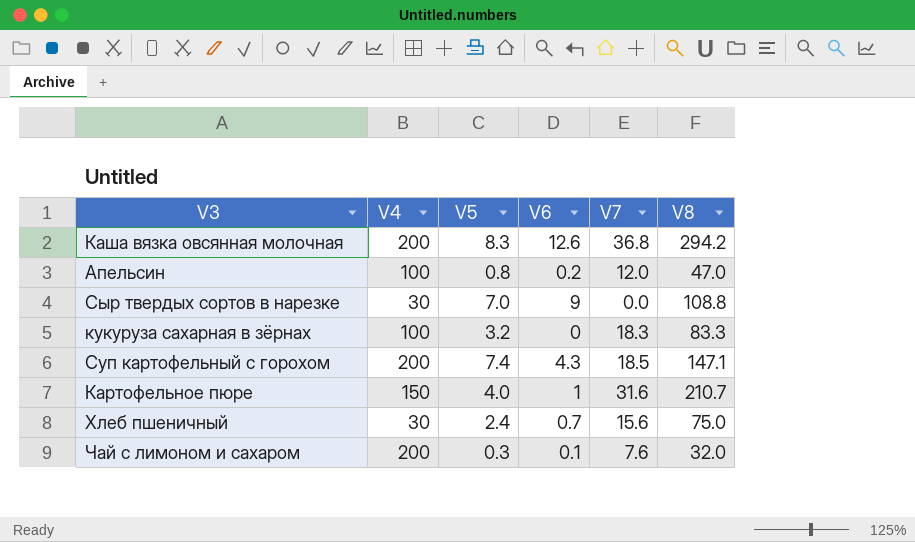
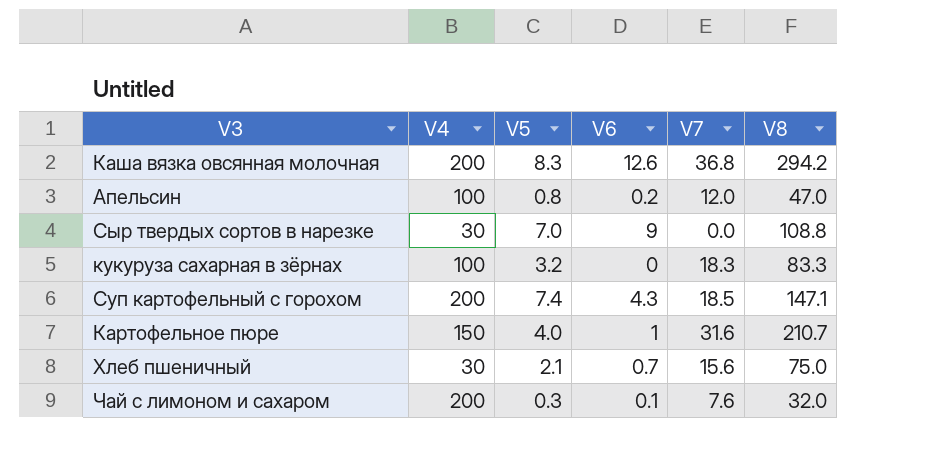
Хлеб пшеничный | V5: 2.4 -> 2.1

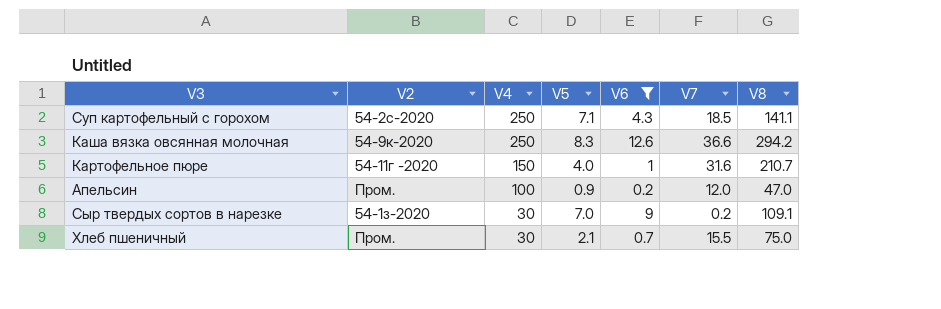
filter: none -> V6 >= 0.2
row order: none -> V4 descending
column V2 | position: none -> 2
Суп картофельный с горохом | V4: 200 -> 250
Суп картофельный с горохом | V5: 7.4 -> 7.1
Суп картофельный с горохом | V8: 147.1 -> 141.1
Каша вязка овсянная молочная | V4: 200 -> 250
Каша вязка овсянная молочная | V7: 36.8 -> 36.6
Апельсин | V5: 0.8 -> 0.9
Сыр твердых сортов в нарезке | V7: 0.0 -> 0.2
Сыр твердых сортов в нарезке | V8: 108.8 -> 109.1
Хлеб пшеничный | V7: 15.6 -> 15.5

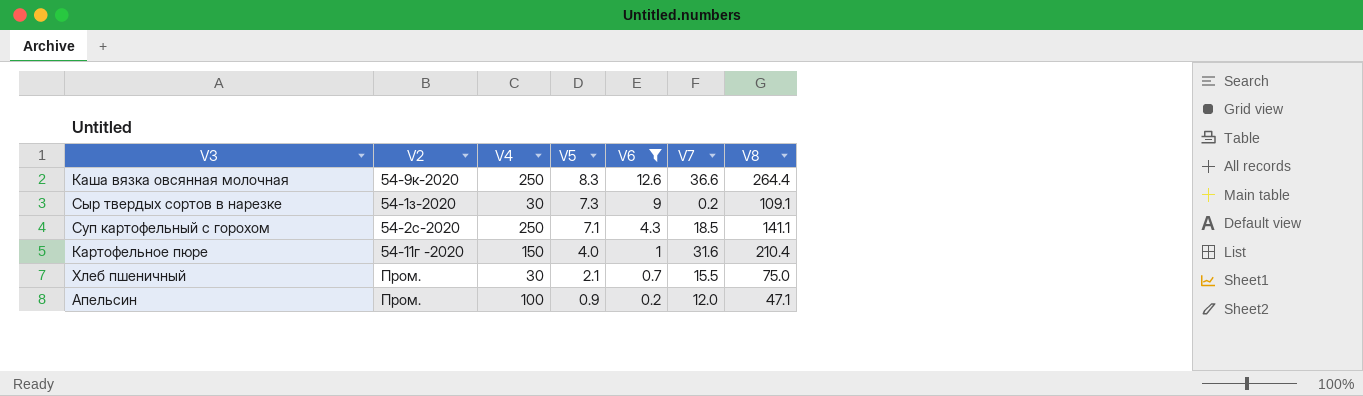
row order: V4 descending -> V5 descending
Каша вязка овсянная молочная | V8: 294.2 -> 264.4
Сыр твердых сортов в нарезке | V5: 7.0 -> 7.3
Картофельное пюре | V8: 210.7 -> 210.4
Апельсин | V8: 47.0 -> 47.1

